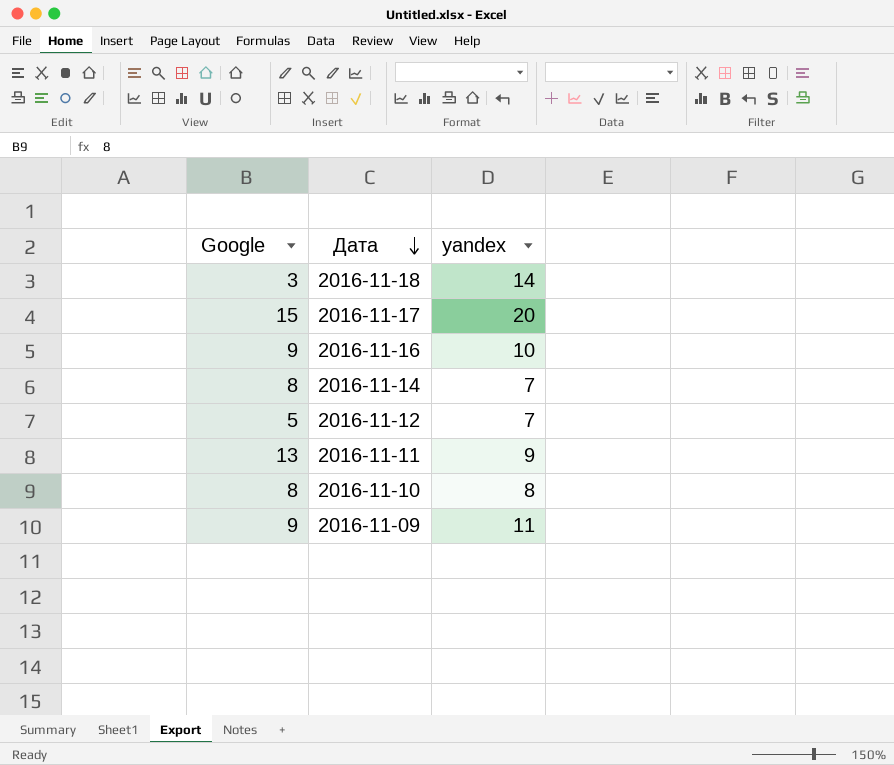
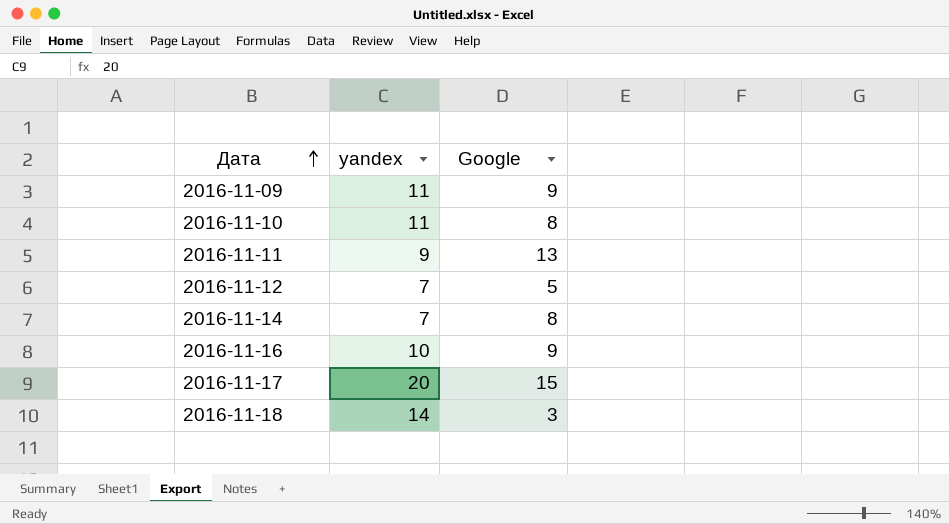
row order: Дата descending -> Дата ascending
column Google | position: 1 -> 3
2016-11-10 | yandex: 8 -> 11

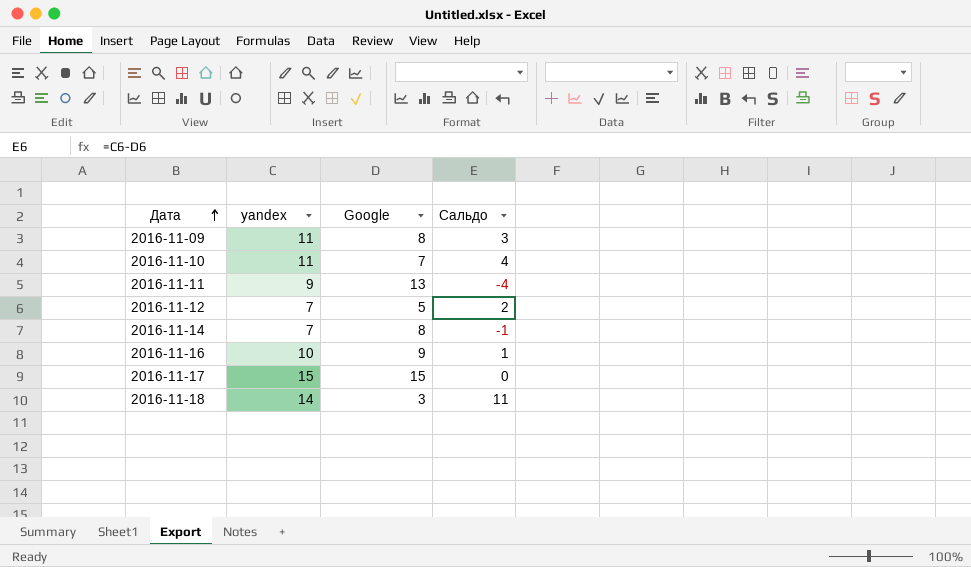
column Сальдо | formula: none -> [yandex] - [Google]
2016-11-09 | Google: 9 -> 8
2016-11-10 | Google: 8 -> 7
2016-11-17 | yandex: 20 -> 15

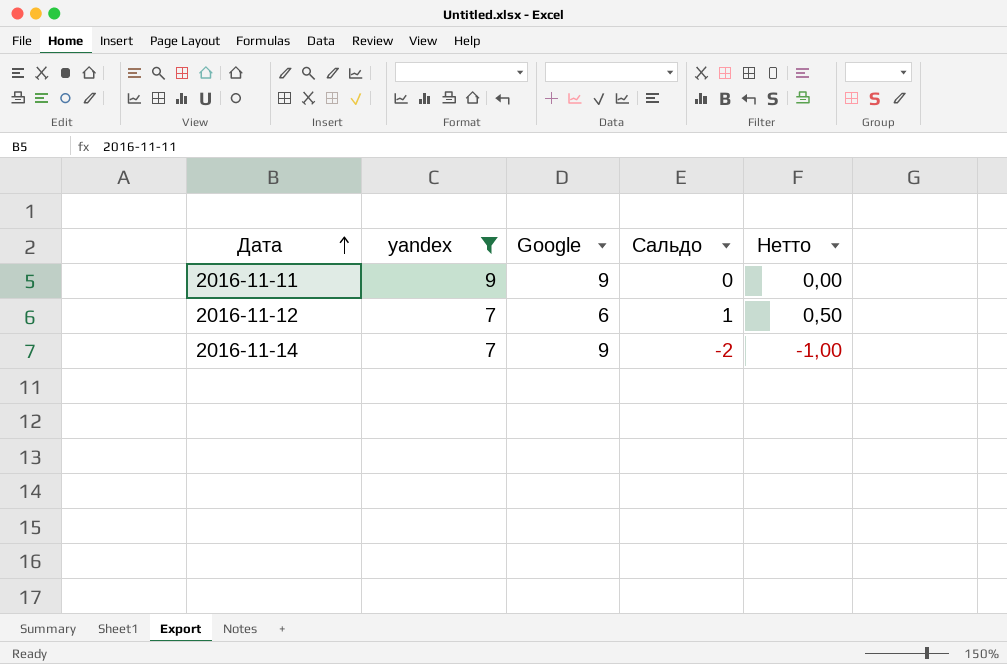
filter: none -> yandex <= 9
column Нетто | formula: none -> [Сальдо] * 0,5
2016-11-11 | Google: 13 -> 9
2016-11-11 | Сальдо: -4 -> 0
2016-11-12 | Google: 5 -> 6
2016-11-12 | Сальдо: 2 -> 1
2016-11-14 | Google: 8 -> 9
2016-11-14 | Сальдо: -1 -> -2

